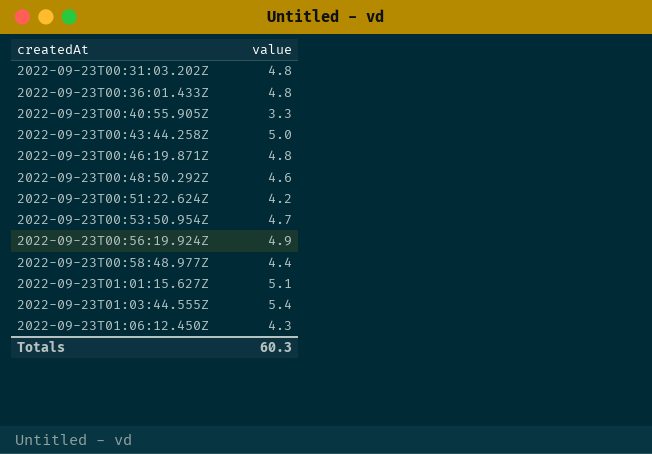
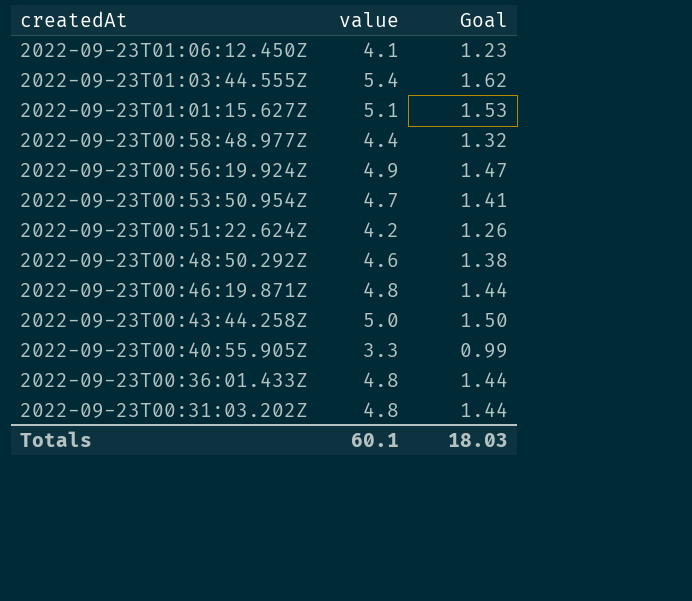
row order: createdAt ascending -> createdAt descending
column Goal | formula: none -> [value] * 0.3
2022-09-23T01:06:12.450Z | value: 4.3 -> 4.1
Totals | value: 60.3 -> 60.1

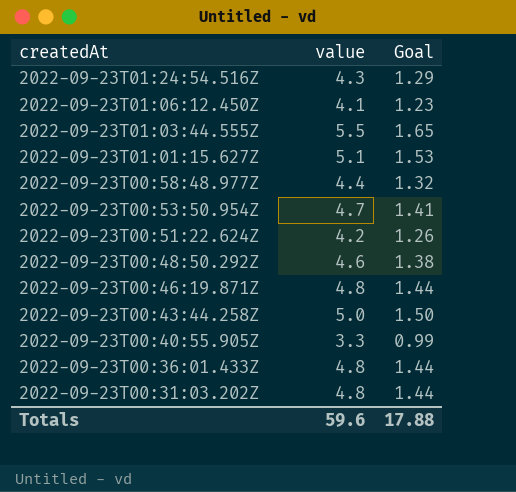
row 2022-09-23T00:56:19.924Z: 4.9 | 1.47 -> none
row 2022-09-23T01:24:54.516Z: none -> 4.3 | 1.29
2022-09-23T01:03:44.555Z | value: 5.4 -> 5.5
2022-09-23T01:03:44.555Z | Goal: 1.62 -> 1.65
Totals | value: 60.1 -> 59.6
Totals | Goal: 18.03 -> 17.88

